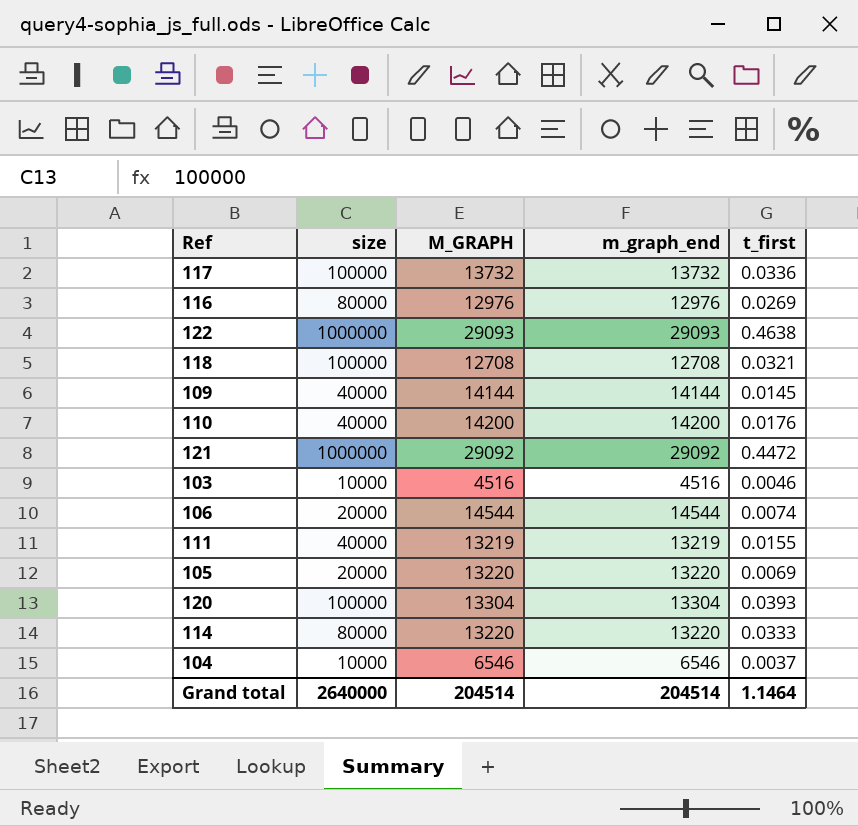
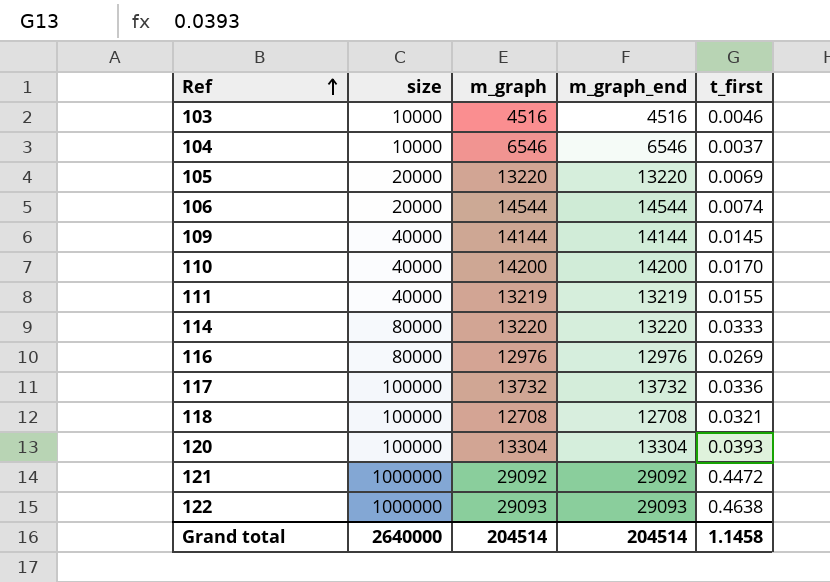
row order: none -> Ref ascending
column name: M_GRAPH -> m_graph
110 | t_first: 0.0176 -> 0.0170
Grand total | t_first: 1.1464 -> 1.1458

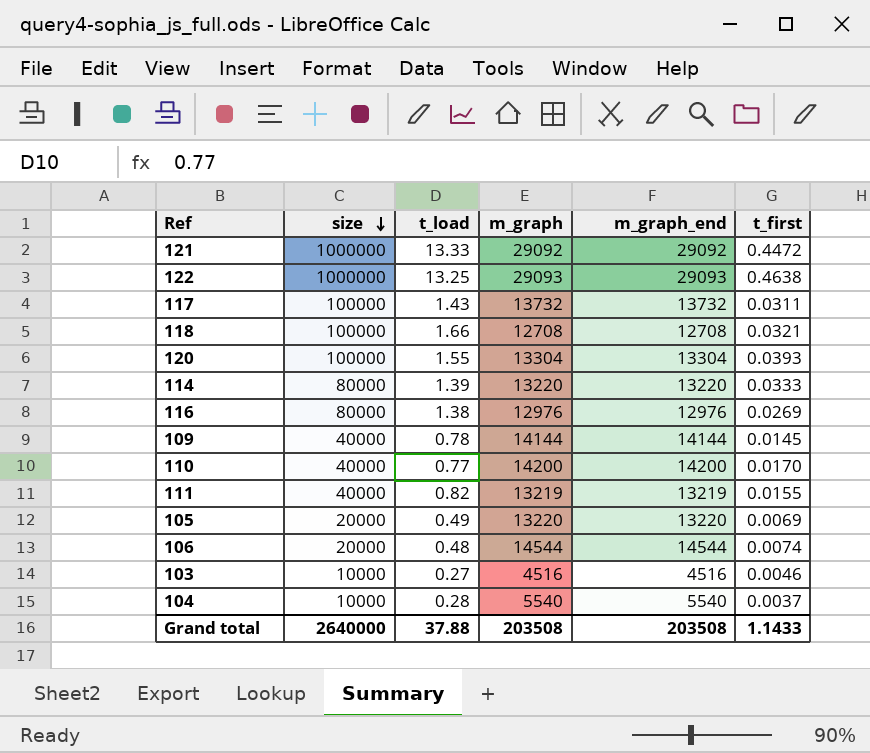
row order: Ref ascending -> size descending
column t_load | position: none -> 3
117 | t_first: 0.0336 -> 0.0311
104 | m_graph: 6546 -> 5540
104 | m_graph_end: 6546 -> 5540
Grand total | m_graph: 204514 -> 203508
Grand total | m_graph_end: 204514 -> 203508
Grand total | t_first: 1.1458 -> 1.1433

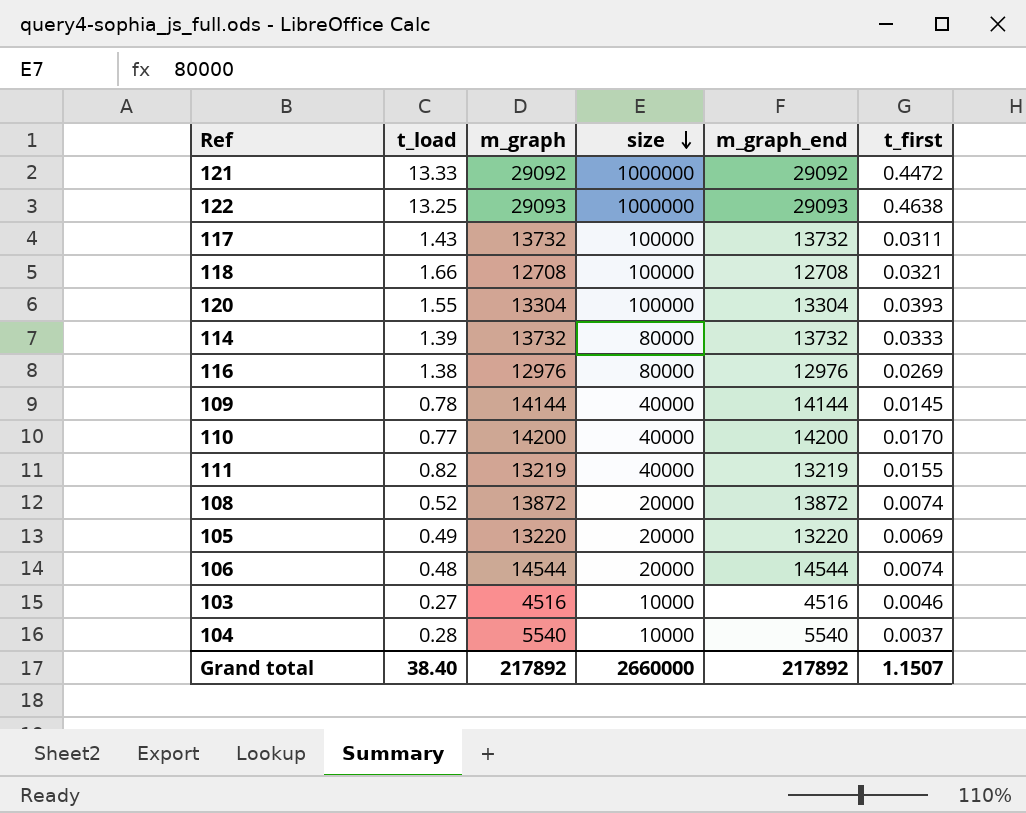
column size | position: 2 -> 4
114 | m_graph: 13220 -> 13732
114 | m_graph_end: 13220 -> 13732
row 108: none -> 0.52 | 13872 | 20000 | 13872 | 0.0074
Grand total | t_load: 37.88 -> 38.40
Grand total | m_graph: 203508 -> 217892
Grand total | size: 2640000 -> 2660000
Grand total | m_graph_end: 203508 -> 217892
Grand total | t_first: 1.1433 -> 1.1507

